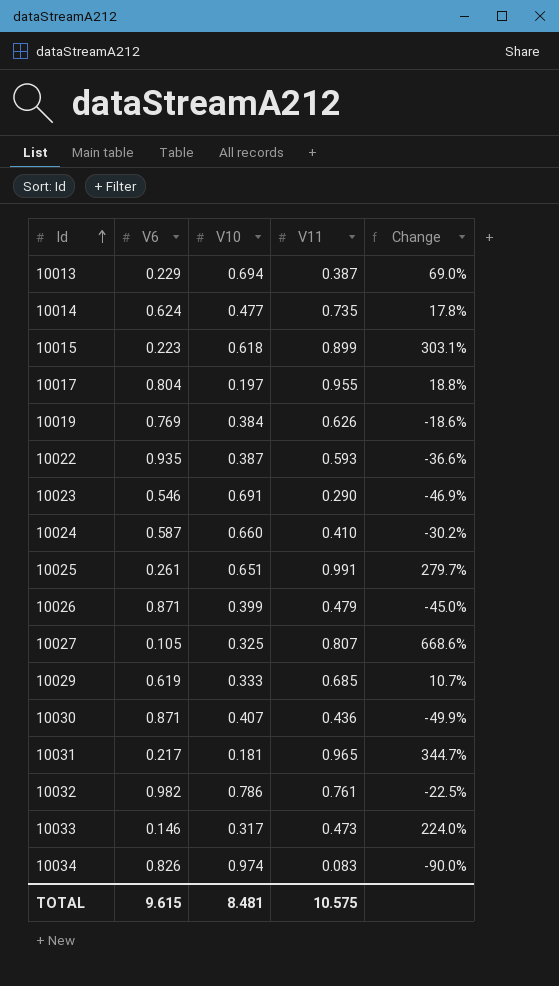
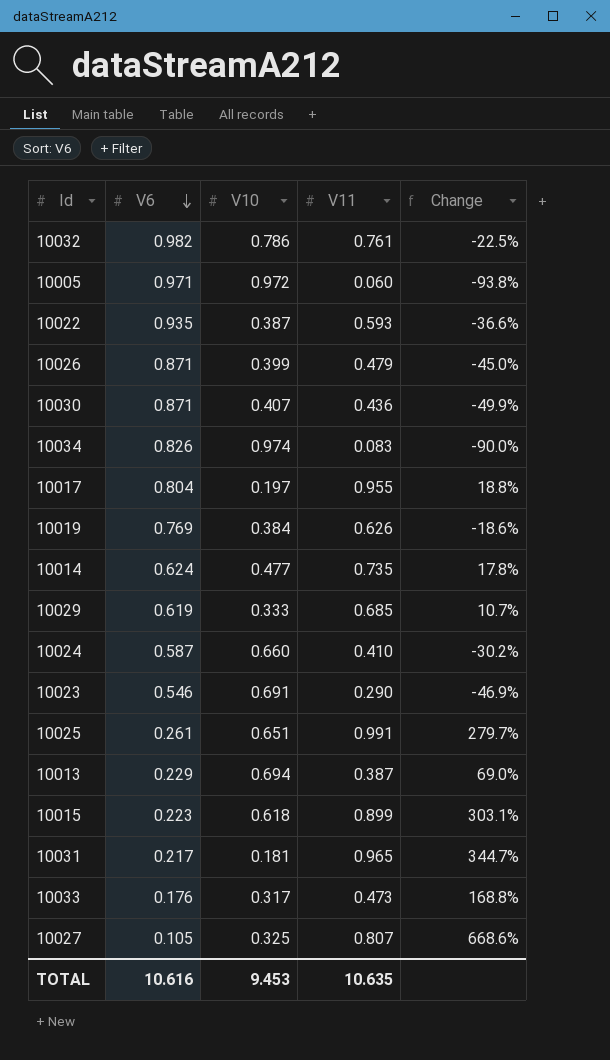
row order: Id ascending -> V6 descending
row 10005: none -> 0.971 | 0.972 | 0.060 | -93.8%
10033 | V6: 0.146 -> 0.176
10033 | Change: 224.0% -> 168.8%
TOTAL | V6: 9.615 -> 10.616
TOTAL | V10: 8.481 -> 9.453
TOTAL | V11: 10.575 -> 10.635

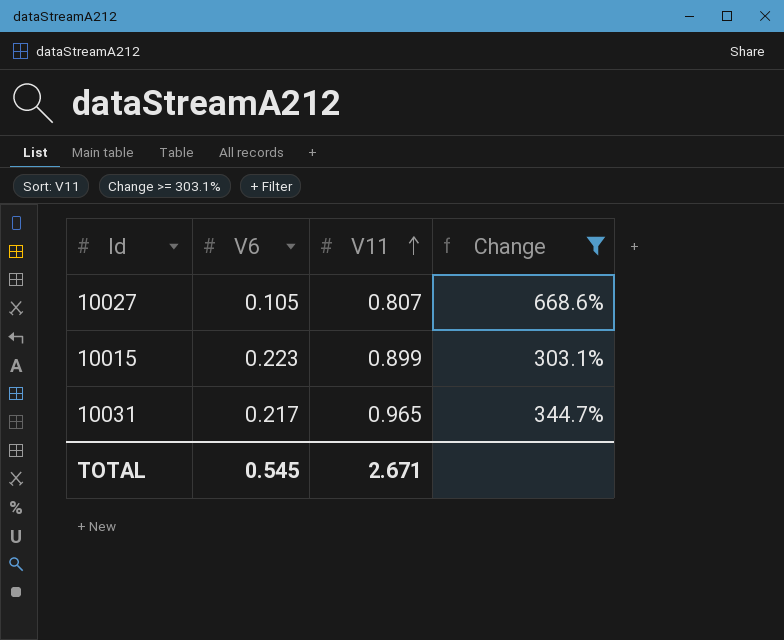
filter: none -> Change >= 303.1%
row order: V6 descending -> V11 ascending
column V10 | position: 3 -> none
TOTAL | V6: 10.616 -> 0.545
TOTAL | V11: 10.635 -> 2.671

